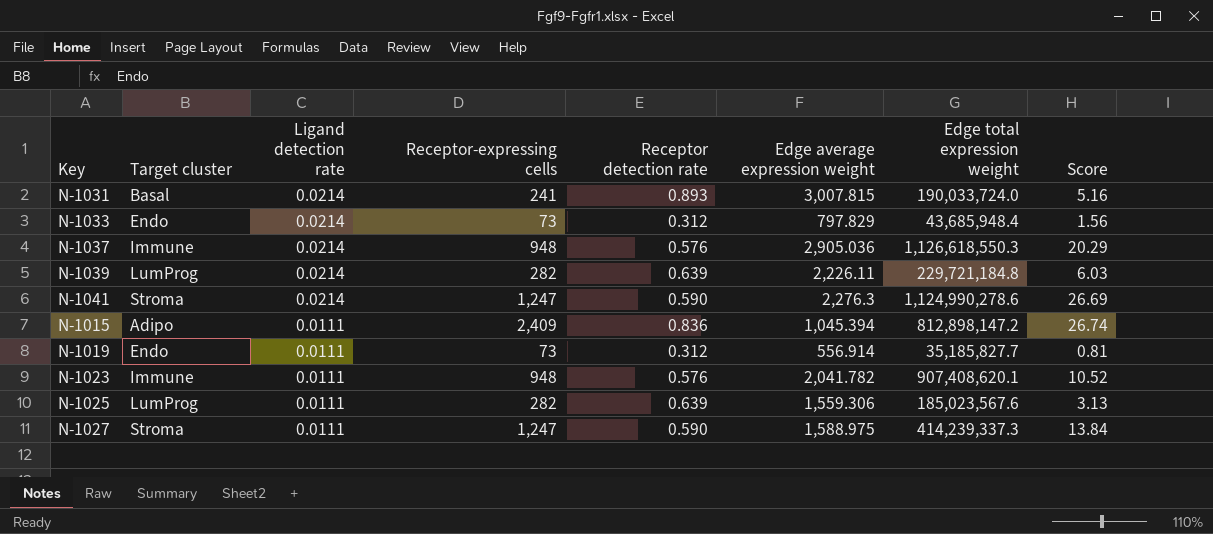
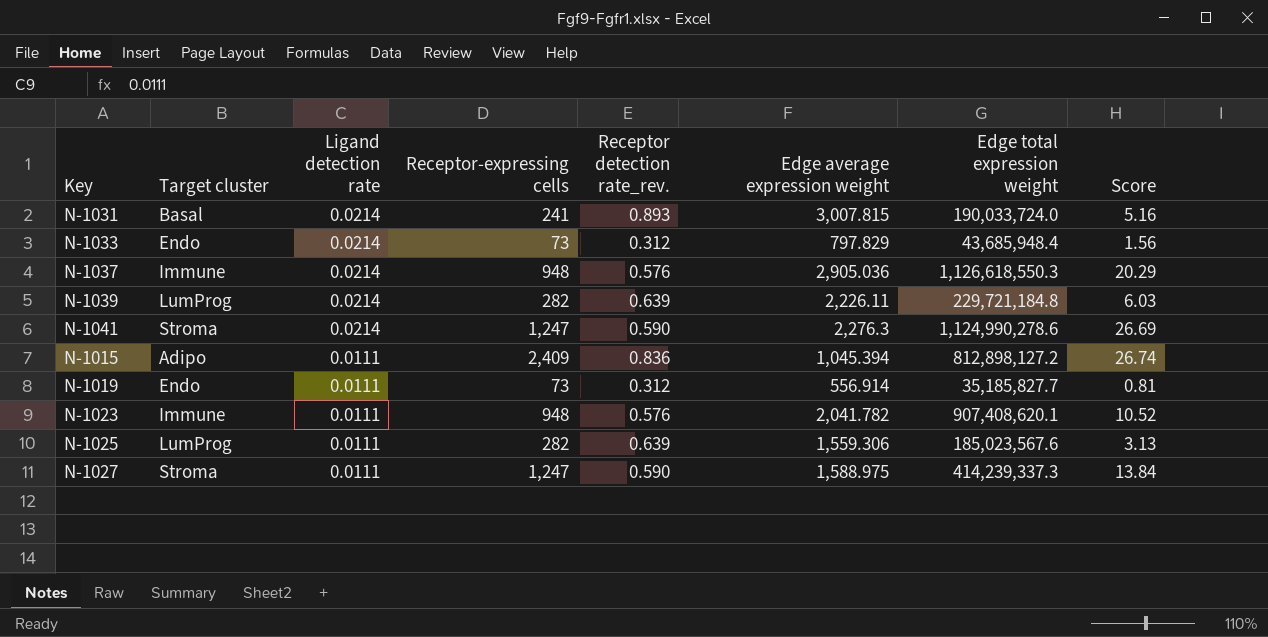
column name: Receptor detection rate -> Receptor detection rate_rev.
N-1015 | Edge total expression weight: 812,898,147.2 -> 812,898,127.2

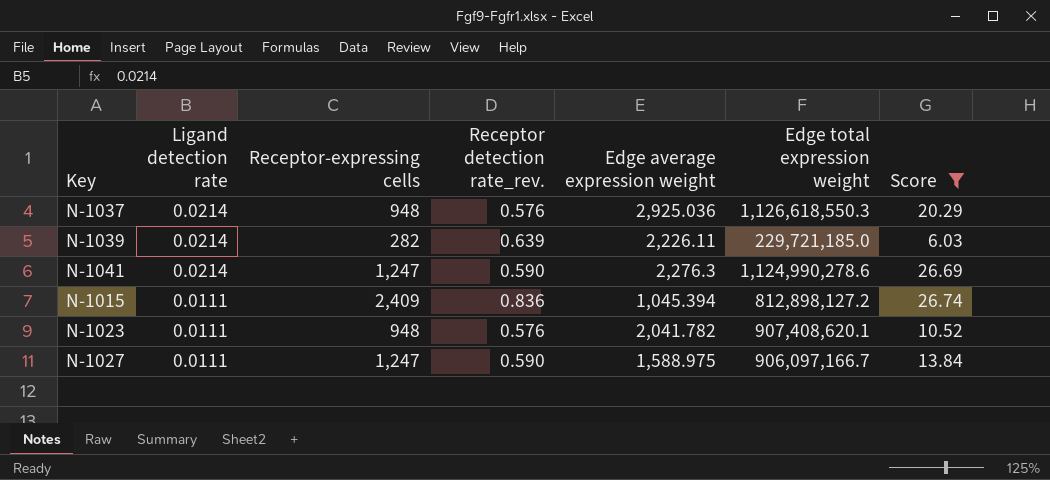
filter: none -> Score >= 6.03
column Target cluster | position: 2 -> none
N-1037 | Edge average expression weight: 2,905.036 -> 2,925.036
N-1039 | Edge total expression weight: 229,721,184.8 -> 229,721,185.0
N-1027 | Edge total expression weight: 414,239,337.3 -> 906,097,166.7

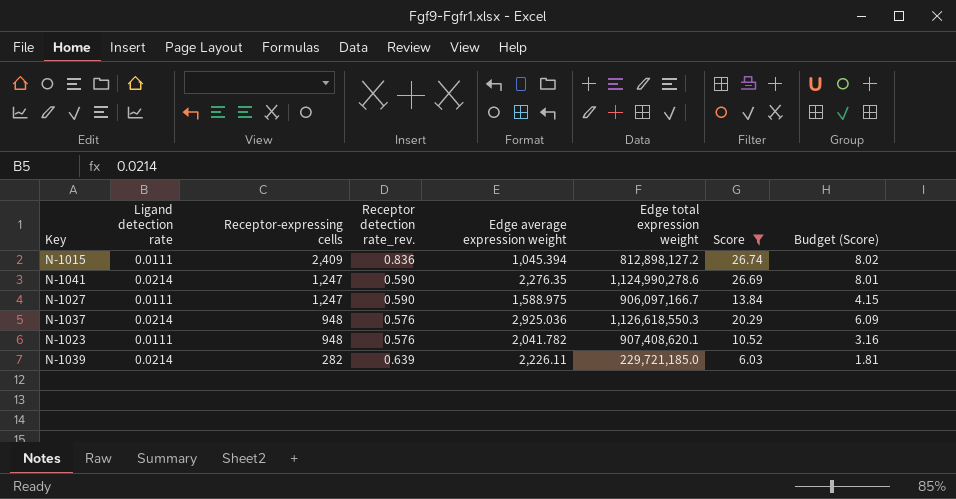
row order: Ligand detection rate descending -> Receptor-expressing cells descending
column Budget (Score) | formula: none -> [Score] * 0.3
N-1041 | Edge average expression weight: 2,276.3 -> 2,276.35

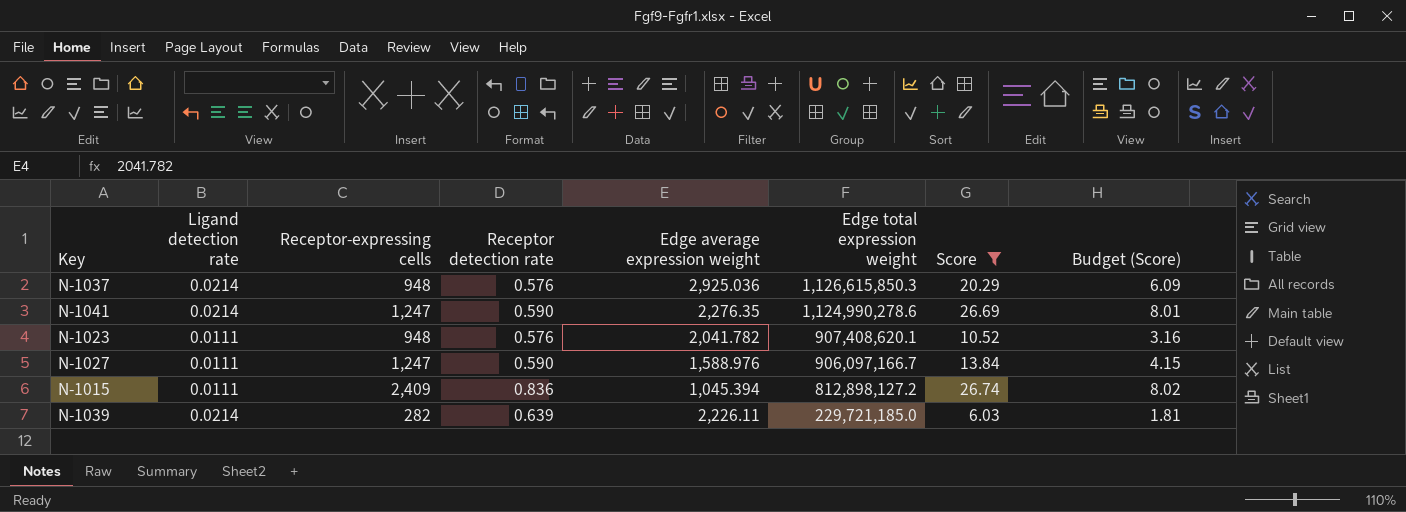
row order: Receptor-expressing cells descending -> Edge total expression weight descending
column name: Receptor detection rate_rev. -> Receptor detection rate
N-1037 | Edge total expression weight: 1,126,618,550.3 -> 1,126,615,850.3
N-1027 | Edge average expression weight: 1,588.975 -> 1,588.976

